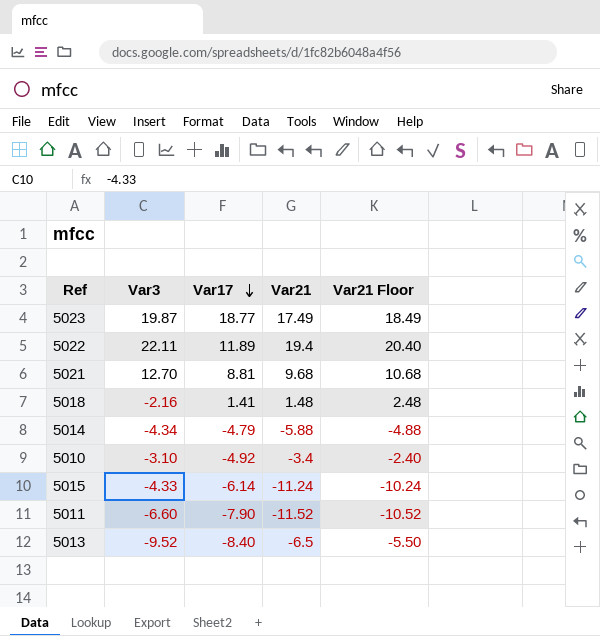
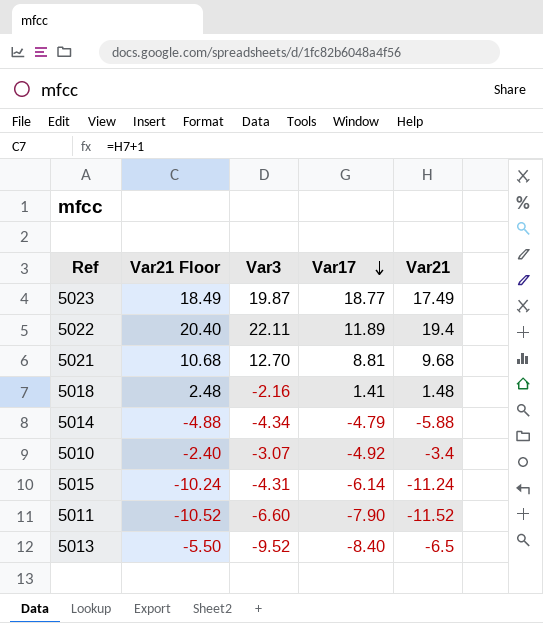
column Var21 Floor | position: 5 -> 2
5010 | Var3: -3.10 -> -3.07
5015 | Var3: -4.33 -> -4.31

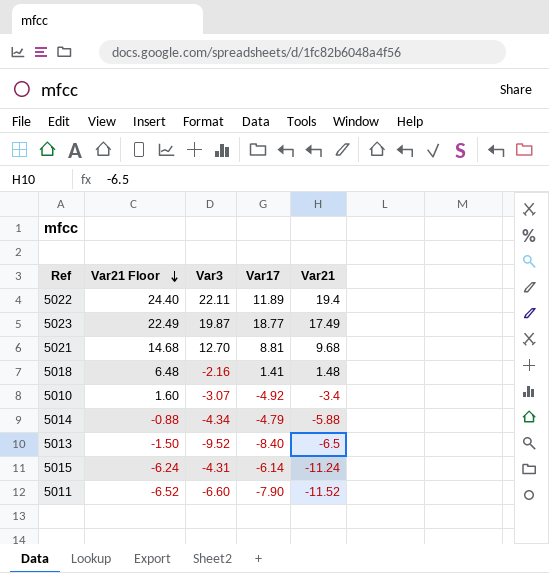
row order: Var17 descending -> Var21 Floor descending
column Var21 Floor | formula: [Var21] + 1 -> [Var21] + 5

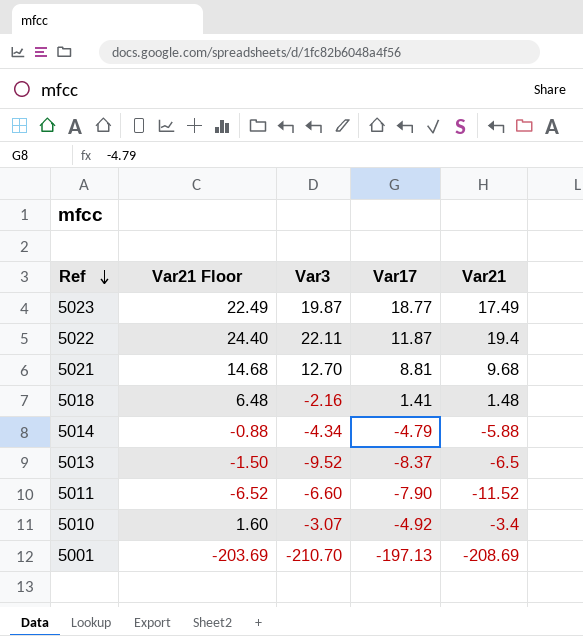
row order: Var21 Floor descending -> Ref descending
row 5015: -6.24 | -4.31 | -6.14 | -11.24 -> none
5022 | Var17: 11.89 -> 11.87
5013 | Var17: -8.40 -> -8.37
row 5001: none -> -203.69 | -210.70 | -197.13 | -208.69

